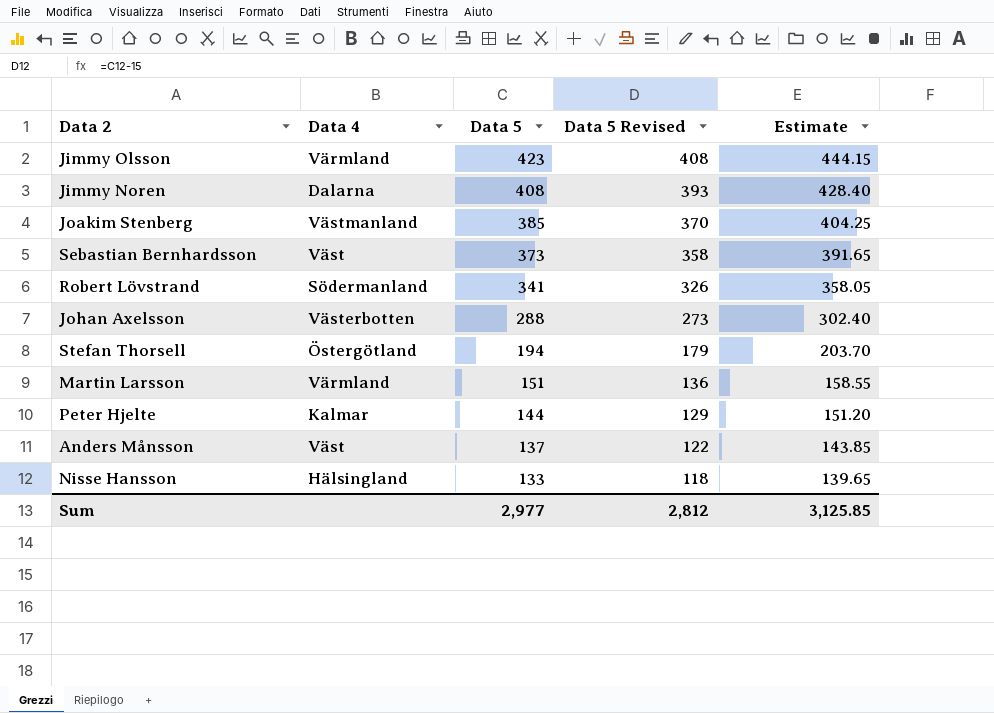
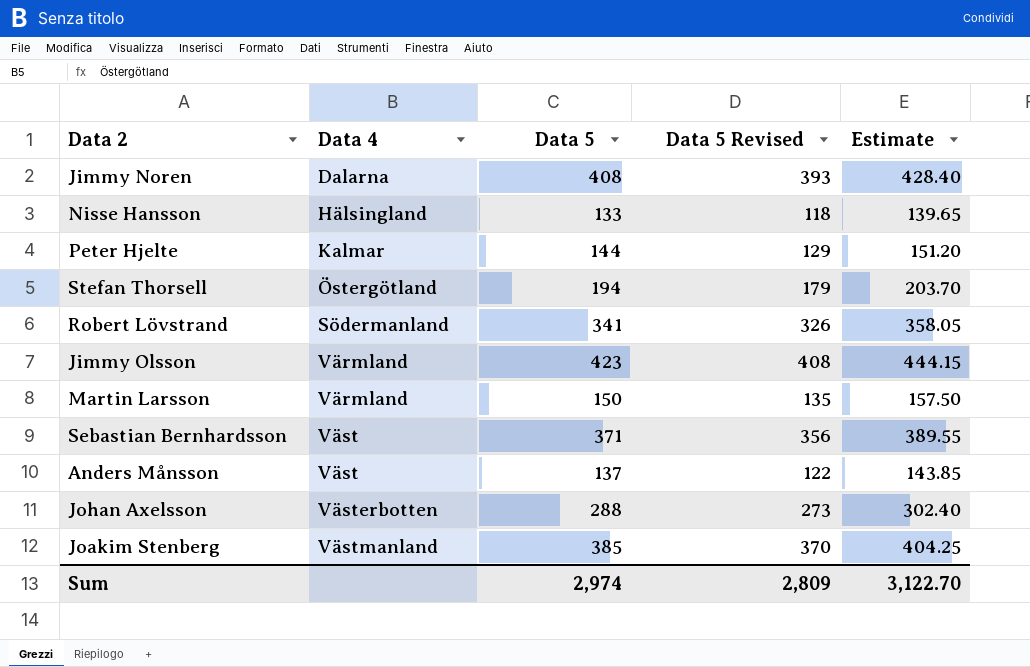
row order: Data 5 descending -> Data 4 ascending
Martin Larsson | Data 5: 151 -> 150
Martin Larsson | Data 5 Revised: 136 -> 135
Martin Larsson | Estimate: 158.55 -> 157.50
Sebastian Bernhardsson | Data 5: 373 -> 371
Sebastian Bernhardsson | Data 5 Revised: 358 -> 356
Sebastian Bernhardsson | Estimate: 391.65 -> 389.55
Sum | Data 5: 2,977 -> 2,974
Sum | Data 5 Revised: 2,812 -> 2,809
Sum | Estimate: 3,125.85 -> 3,122.70

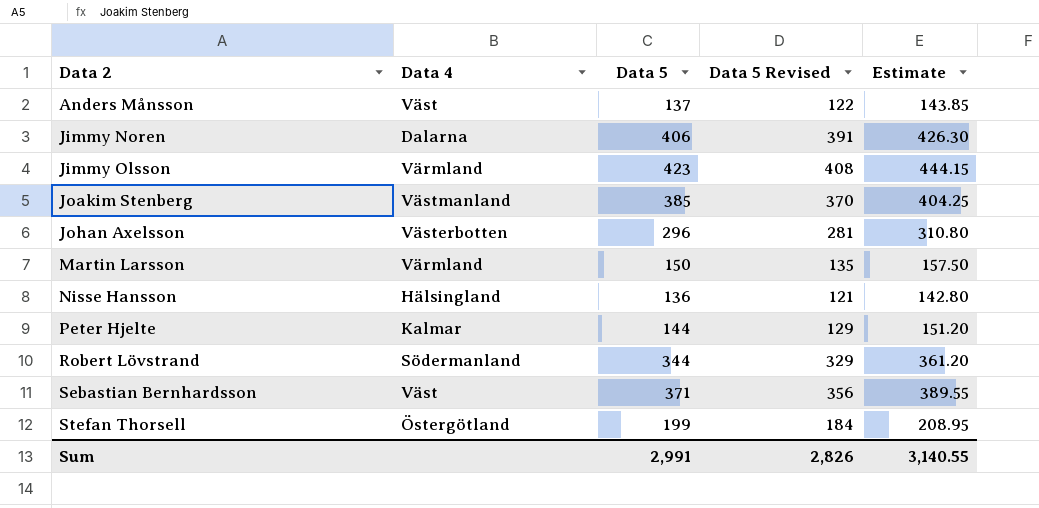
row order: Data 4 ascending -> Data 2 ascending
Jimmy Noren | Data 5: 408 -> 406
Jimmy Noren | Data 5 Revised: 393 -> 391
Jimmy Noren | Estimate: 428.40 -> 426.30
Johan Axelsson | Data 5: 288 -> 296
Johan Axelsson | Data 5 Revised: 273 -> 281
Johan Axelsson | Estimate: 302.40 -> 310.80
Nisse Hansson | Data 5: 133 -> 136
Nisse Hansson | Data 5 Revised: 118 -> 121
Nisse Hansson | Estimate: 139.65 -> 142.80
Robert Lövstrand | Data 5: 341 -> 344
Robert Lövstrand | Data 5 Revised: 326 -> 329
Robert Lövstrand | Estimate: 358.05 -> 361.20
Stefan Thorsell | Data 5: 194 -> 199
Stefan Thorsell | Data 5 Revised: 179 -> 184
Stefan Thorsell | Estimate: 203.70 -> 208.95
Sum | Data 5: 2,974 -> 2,991
Sum | Data 5 Revised: 2,809 -> 2,826
Sum | Estimate: 3,122.70 -> 3,140.55

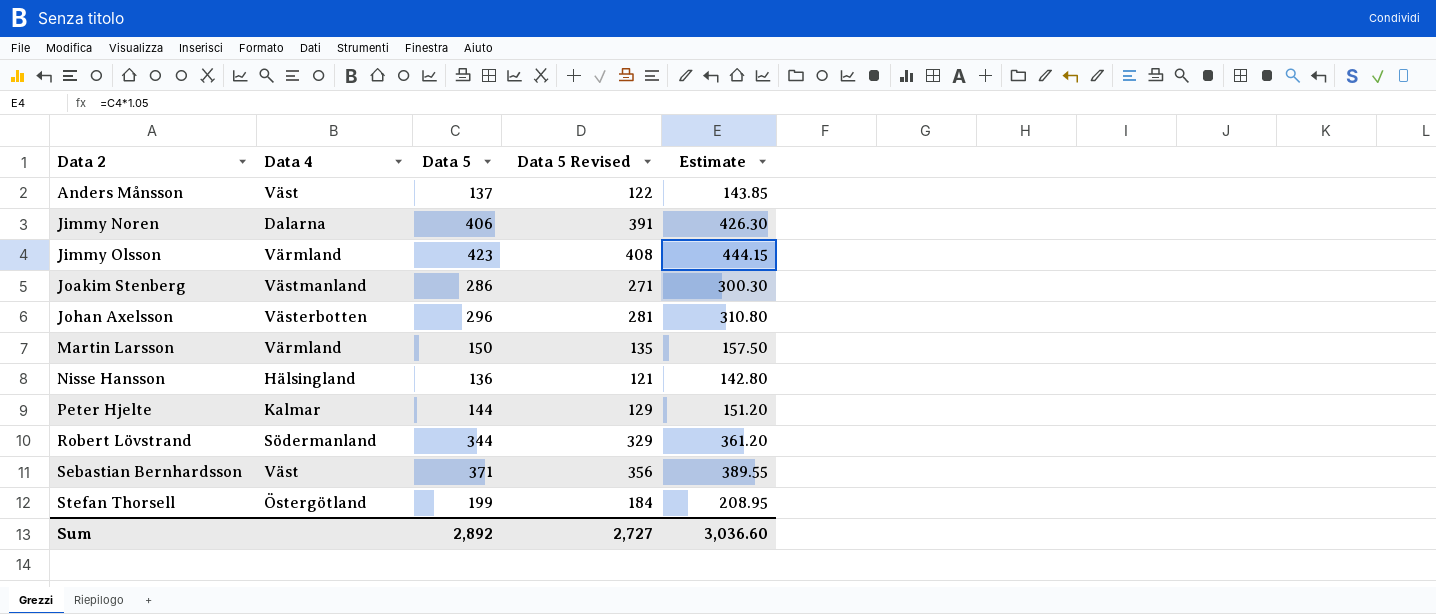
Joakim Stenberg | Data 5: 385 -> 286
Joakim Stenberg | Data 5 Revised: 370 -> 271
Joakim Stenberg | Estimate: 404.25 -> 300.30
Sum | Data 5: 2,991 -> 2,892
Sum | Data 5 Revised: 2,826 -> 2,727
Sum | Estimate: 3,140.55 -> 3,036.60

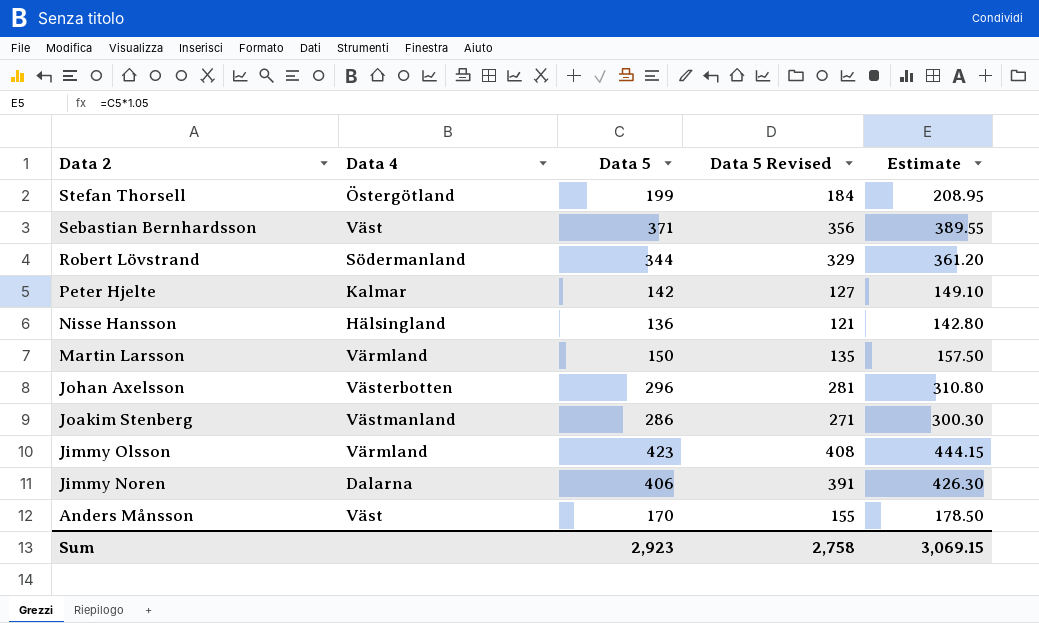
row order: Data 2 ascending -> Data 2 descending
Peter Hjelte | Data 5: 144 -> 142
Peter Hjelte | Data 5 Revised: 129 -> 127
Peter Hjelte | Estimate: 151.20 -> 149.10
Anders Månsson | Data 5: 137 -> 170
Anders Månsson | Data 5 Revised: 122 -> 155
Anders Månsson | Estimate: 143.85 -> 178.50
Sum | Data 5: 2,892 -> 2,923
Sum | Data 5 Revised: 2,727 -> 2,758
Sum | Estimate: 3,036.60 -> 3,069.15

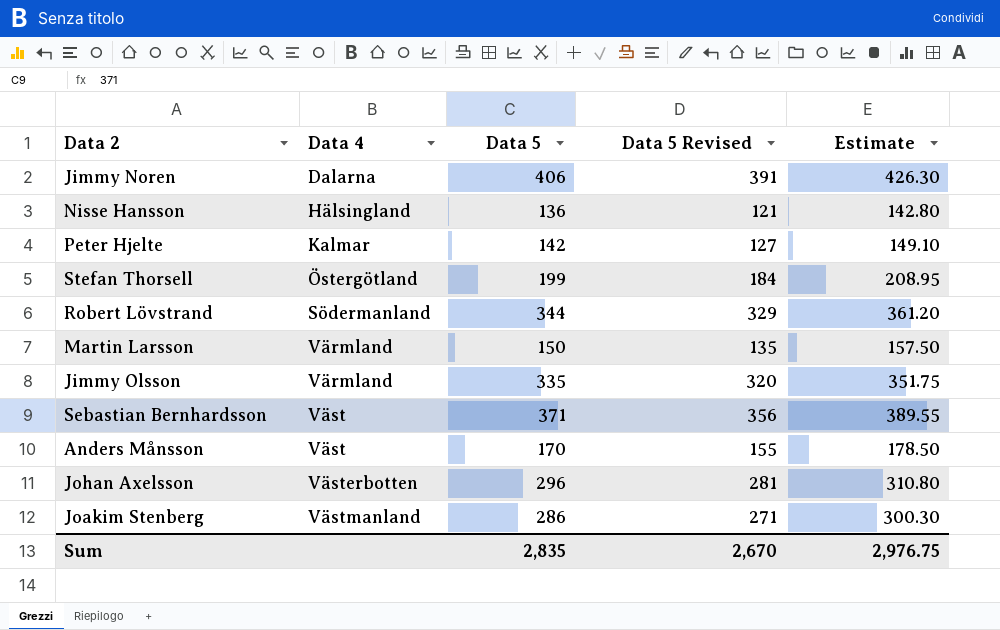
row order: Data 2 descending -> Data 4 ascending
Jimmy Olsson | Data 5: 423 -> 335
Jimmy Olsson | Data 5 Revised: 408 -> 320
Jimmy Olsson | Estimate: 444.15 -> 351.75
Sum | Data 5: 2,923 -> 2,835
Sum | Data 5 Revised: 2,758 -> 2,670
Sum | Estimate: 3,069.15 -> 2,976.75

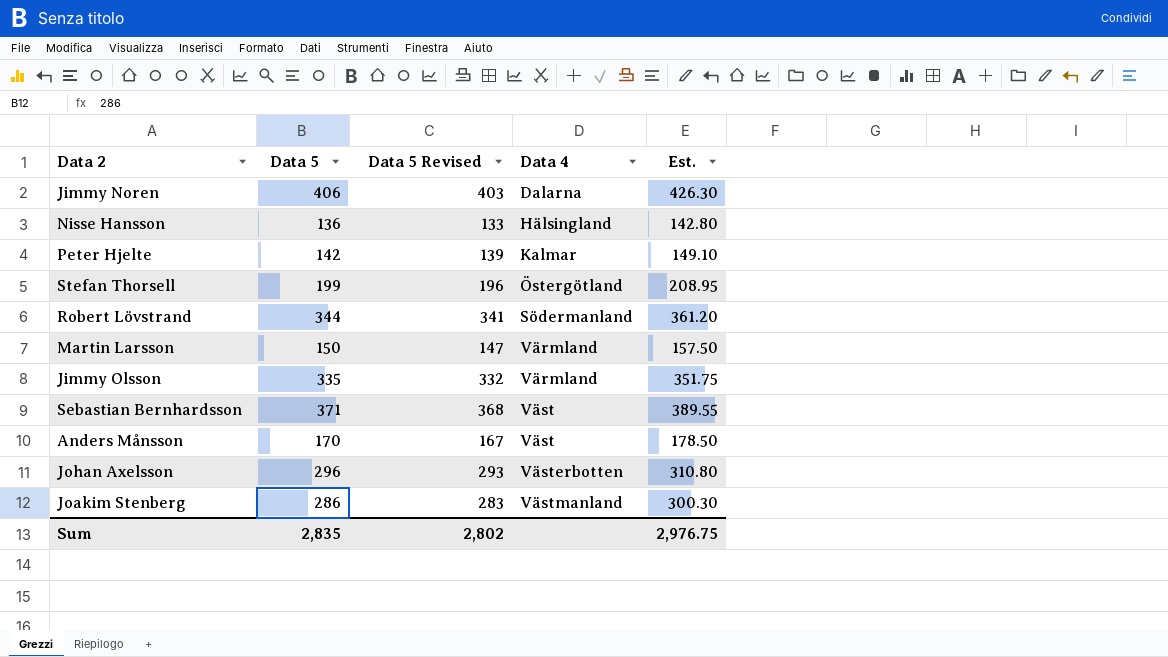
column Data 5 Revised | formula: [Data 5] - 15 -> [Data 5] - 3
column Data 4 | position: 2 -> 4
column name: Estimate -> Est.
Sum | Data 5 Revised: 2,670 -> 2,802

